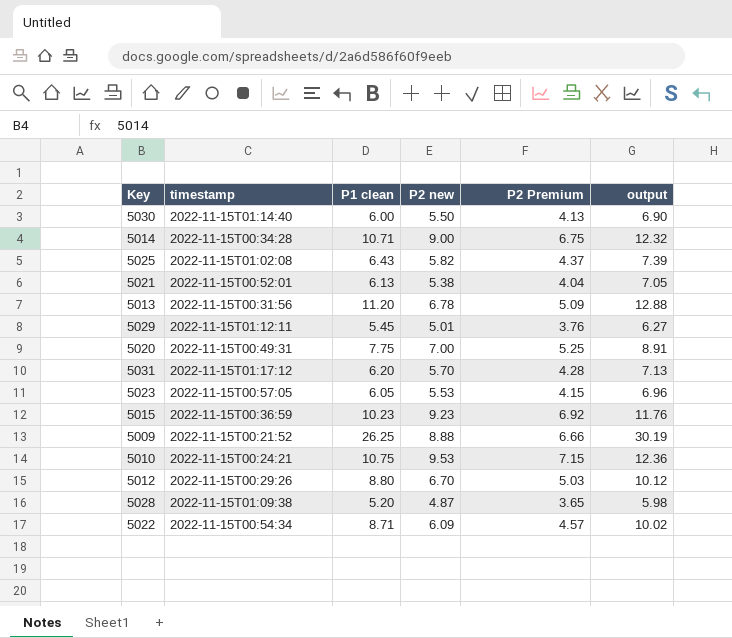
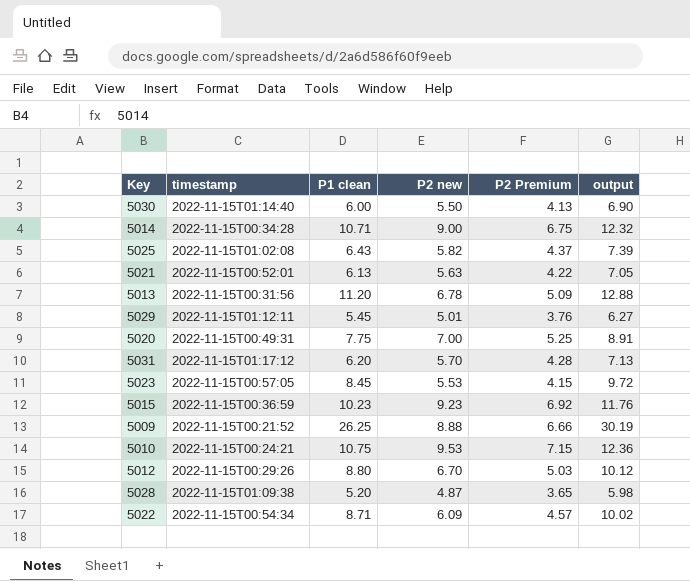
5021 | P2 new: 5.38 -> 5.63
5021 | P2 Premium: 4.04 -> 4.22
5023 | P1 clean: 6.05 -> 8.45
5023 | output: 6.96 -> 9.72

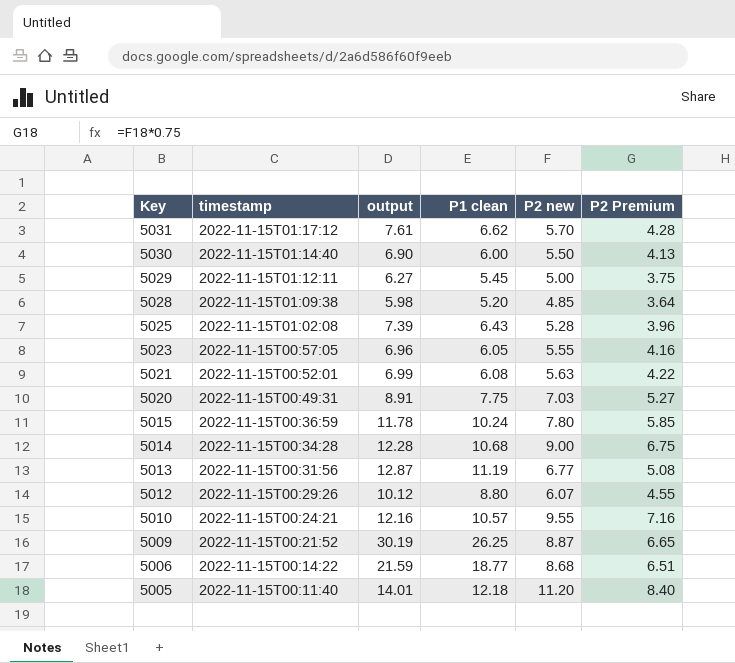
row order: none -> Key descending
column output | position: 6 -> 3
row 5022: 2022-11-15T00:54:34 | 8.71 | 6.09 | 4.57 | 10.02 -> none
5031 | output: 7.13 -> 7.61
5031 | P1 clean: 6.20 -> 6.62
5029 | P2 new: 5.01 -> 5.00
5029 | P2 Premium: 3.76 -> 3.75
5028 | P2 new: 4.87 -> 4.85
5028 | P2 Premium: 3.65 -> 3.64
5025 | P2 new: 5.82 -> 5.28
5025 | P2 Premium: 4.37 -> 3.96
5023 | output: 9.72 -> 6.96
5023 | P1 clean: 8.45 -> 6.05
5023 | P2 new: 5.53 -> 5.55
5023 | P2 Premium: 4.15 -> 4.16
5021 | output: 7.05 -> 6.99
5021 | P1 clean: 6.13 -> 6.08
5020 | P2 new: 7.00 -> 7.03
5020 | P2 Premium: 5.25 -> 5.27
5015 | output: 11.76 -> 11.78
5015 | P1 clean: 10.23 -> 10.24
5015 | P2 new: 9.23 -> 7.80
5015 | P2 Premium: 6.92 -> 5.85
5014 | output: 12.32 -> 12.28
5014 | P1 clean: 10.71 -> 10.68
5013 | output: 12.88 -> 12.87
5013 | P1 clean: 11.20 -> 11.19
5013 | P2 new: 6.78 -> 6.77
5013 | P2 Premium: 5.09 -> 5.08
5012 | P2 new: 6.70 -> 6.07
5012 | P2 Premium: 5.03 -> 4.55
5010 | output: 12.36 -> 12.16
5010 | P1 clean: 10.75 -> 10.57
5010 | P2 new: 9.53 -> 9.55
5010 | P2 Premium: 7.15 -> 7.16
5009 | P2 new: 8.88 -> 8.87
5009 | P2 Premium: 6.66 -> 6.65
row 5006: none -> 2022-11-15T00:14:22 | 21.59 | 18.77 | 8.68 | 6.51
row 5005: none -> 2022-11-15T00:11:40 | 14.01 | 12.18 | 11.20 | 8.40

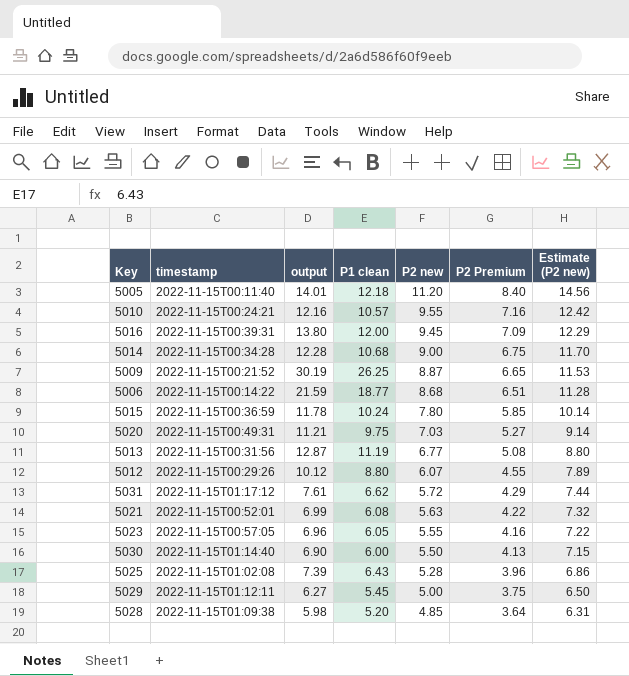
row order: Key descending -> P2 new descending
column Estimate (P2 new) | formula: none -> [P2 new] * 1.3
row 5016: none -> 2022-11-15T00:39:31 | 13.80 | 12.00 | 9.45 | 7.09 | 12.29
5020 | output: 8.91 -> 11.21
5020 | P1 clean: 7.75 -> 9.75
5031 | P2 new: 5.70 -> 5.72
5031 | P2 Premium: 4.28 -> 4.29

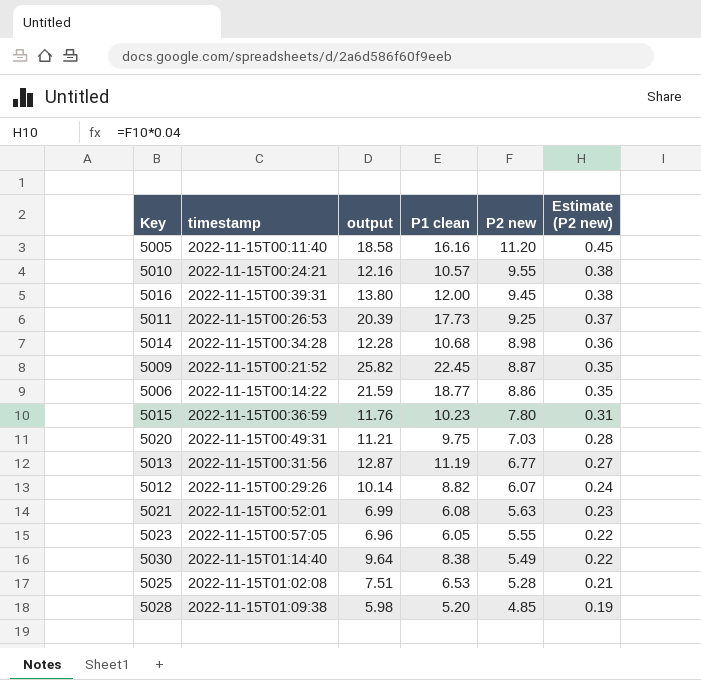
column P2 Premium | formula: [P2 new] * 0.75 -> none
column Estimate (P2 new) | formula: [P2 new] * 1.3 -> [P2 new] * 0.04
row 5031: 2022-11-15T01:17:12 | 7.61 | 6.62 | 5.72 | 4.29 | 7.44 -> none
row 5029: 2022-11-15T01:12:11 | 6.27 | 5.45 | 5.00 | 3.75 | 6.50 -> none
5005 | output: 14.01 -> 18.58
5005 | P1 clean: 12.18 -> 16.16
row 5011: none -> 2022-11-15T00:26:53 | 20.39 | 17.73 | 9.25 | 0.37
5014 | P2 new: 9.00 -> 8.98
5009 | output: 30.19 -> 25.82
5009 | P1 clean: 26.25 -> 22.45
5006 | P2 new: 8.68 -> 8.86
5015 | output: 11.78 -> 11.76
5015 | P1 clean: 10.24 -> 10.23
5012 | output: 10.12 -> 10.14
5012 | P1 clean: 8.80 -> 8.82
5030 | output: 6.90 -> 9.64
5030 | P1 clean: 6.00 -> 8.38
5030 | P2 new: 5.50 -> 5.49
5025 | output: 7.39 -> 7.51
5025 | P1 clean: 6.43 -> 6.53

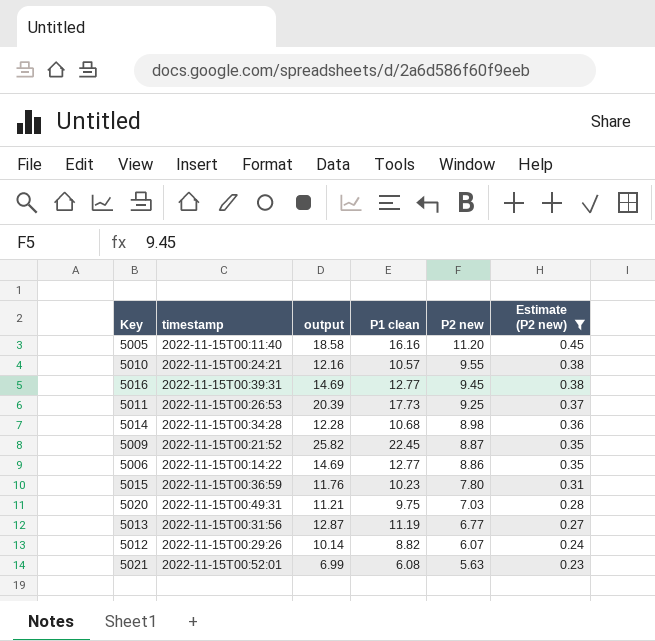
filter: none -> Estimate (P2 new) >= 0.23
5016 | output: 13.80 -> 14.69
5016 | P1 clean: 12.00 -> 12.77
5006 | output: 21.59 -> 14.69
5006 | P1 clean: 18.77 -> 12.77

